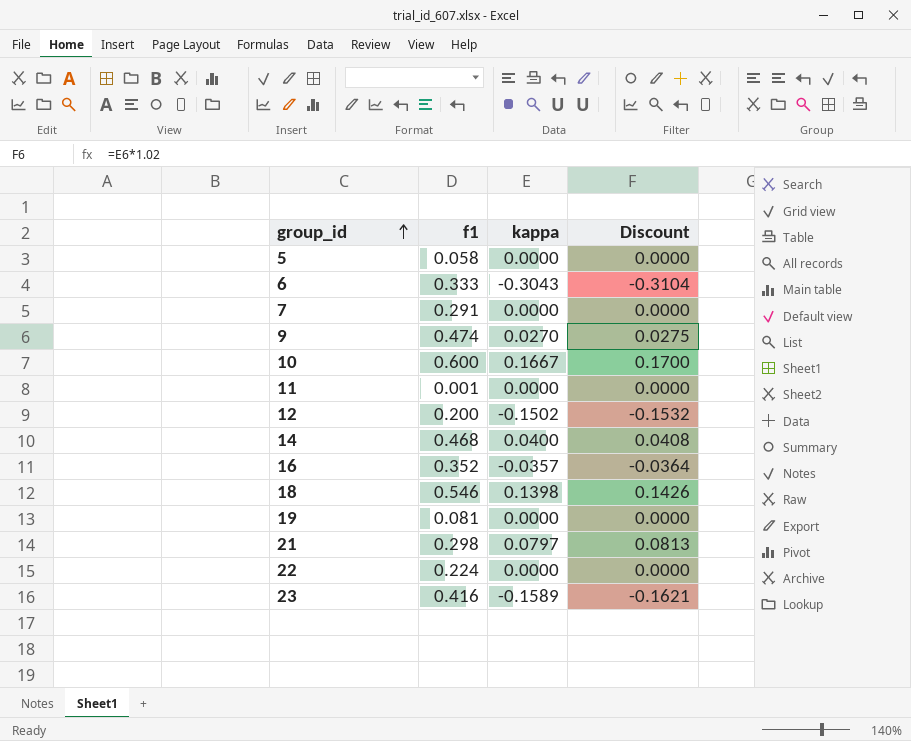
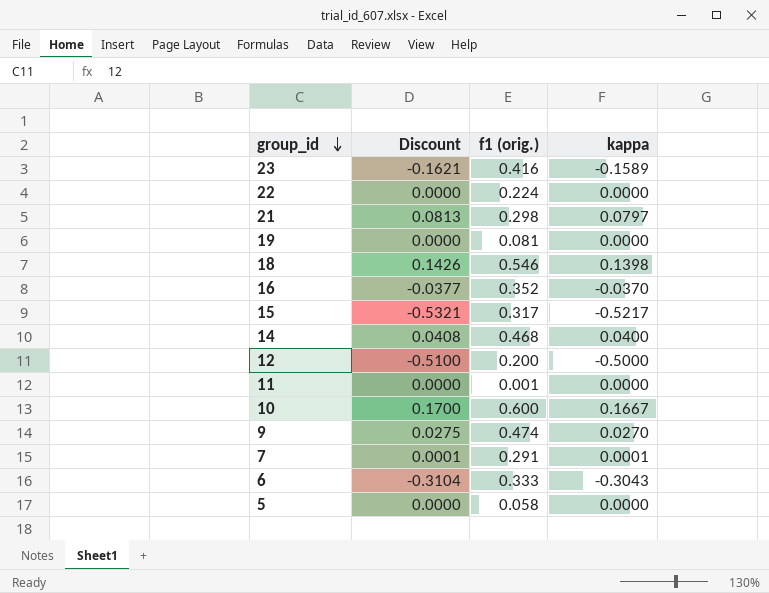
row order: group_id ascending -> group_id descending
column Discount | position: 4 -> 2
column name: f1 -> f1 (orig.)
16 | Discount: -0.0364 -> -0.0377
16 | kappa: -0.0357 -> -0.0370
row 15: none -> -0.5321 | 0.317 | -0.5217
12 | Discount: -0.1532 -> -0.5100
12 | kappa: -0.1502 -> -0.5000
7 | Discount: 0.0000 -> 0.0001
7 | kappa: 0.0000 -> 0.0001

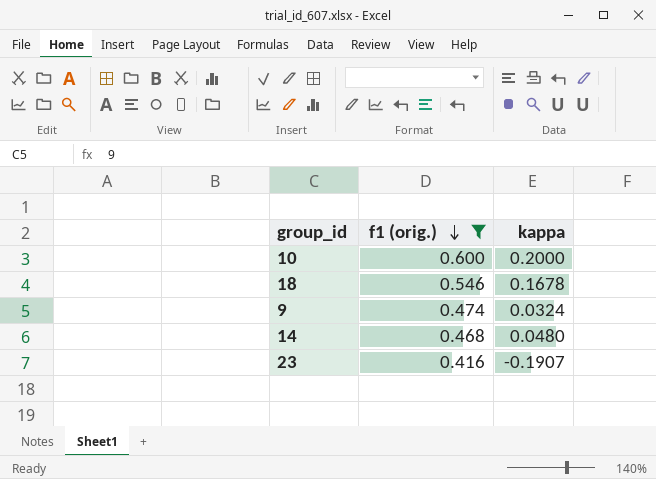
filter: none -> f1 (orig.) >= 0.416
row order: group_id descending -> f1 (orig.) descending
column Discount | formula: [kappa] * 1.02 -> none
10 | kappa: 0.1667 -> 0.2000
18 | kappa: 0.1398 -> 0.1678
9 | kappa: 0.0270 -> 0.0324
14 | kappa: 0.0400 -> 0.0480
23 | kappa: -0.1589 -> -0.1907

